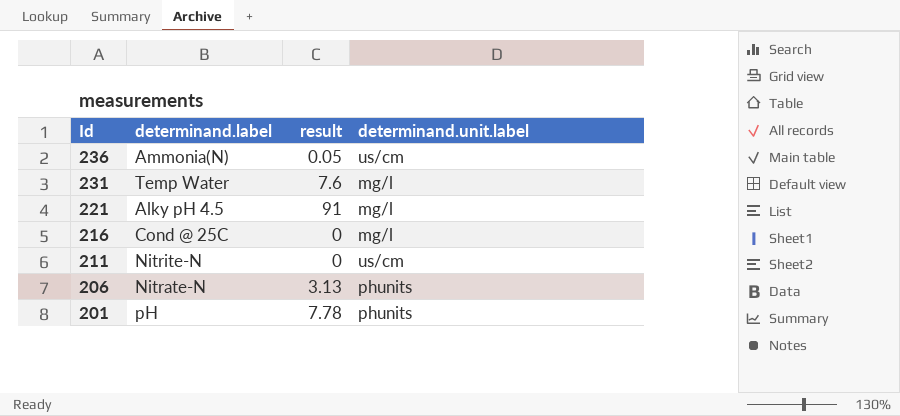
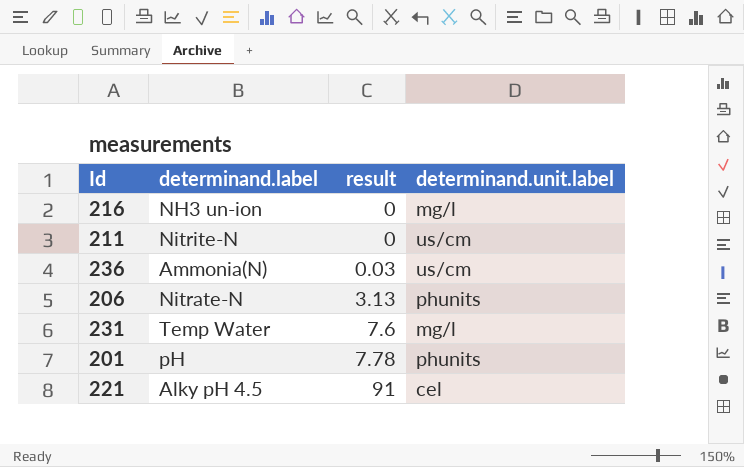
row order: Id descending -> result ascending
216 | determinand.label: Cond @ 25C -> NH3 un-ion
236 | result: 0.05 -> 0.03
221 | determinand.unit.label: mg/l -> cel

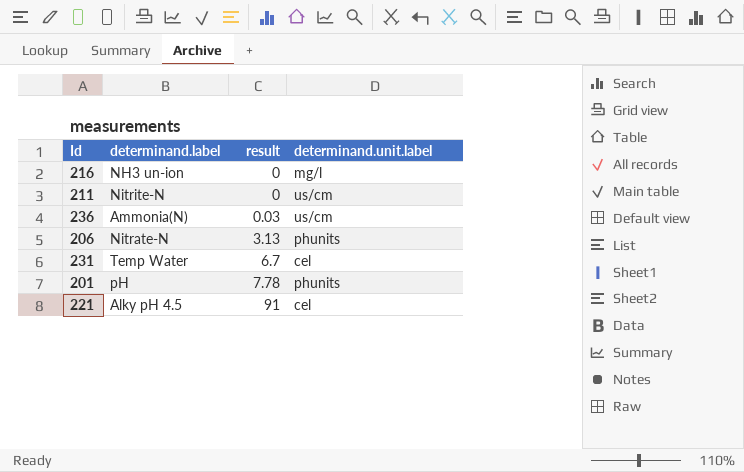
231 | result: 7.6 -> 6.7
231 | determinand.unit.label: mg/l -> cel

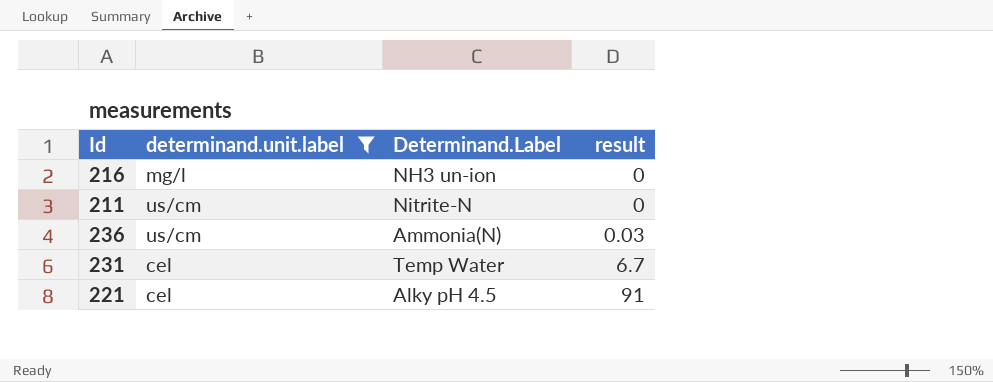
filter: none -> determinand.unit.label != phunits
column determinand.unit.label | position: 4 -> 2
column name: determinand.label -> Determinand.Label

